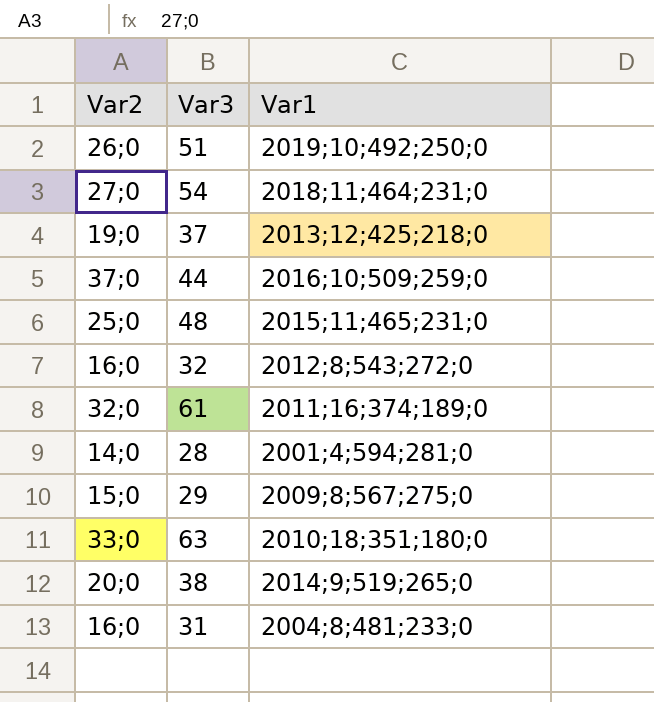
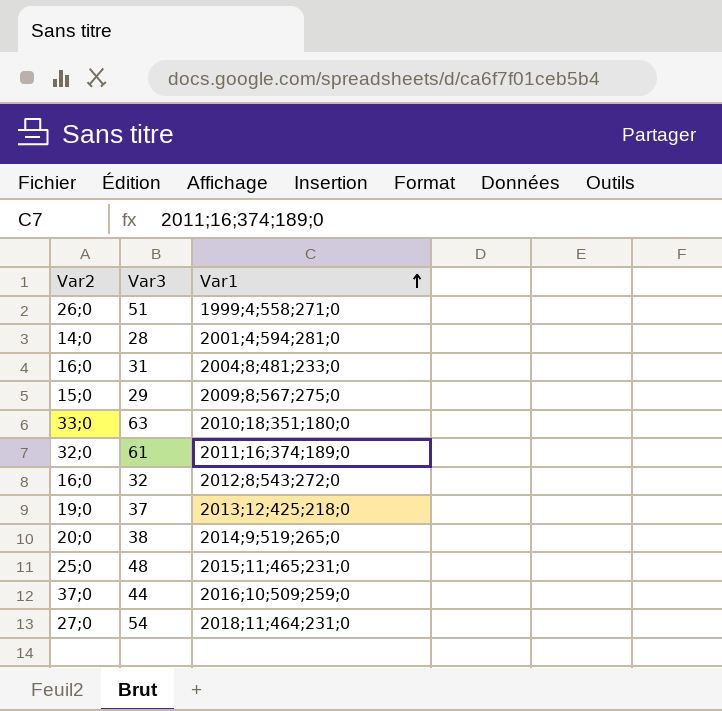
row order: none -> Var1 ascending
51 | Var1: 2019;10;492;250;0 -> 1999;4;558;271;0

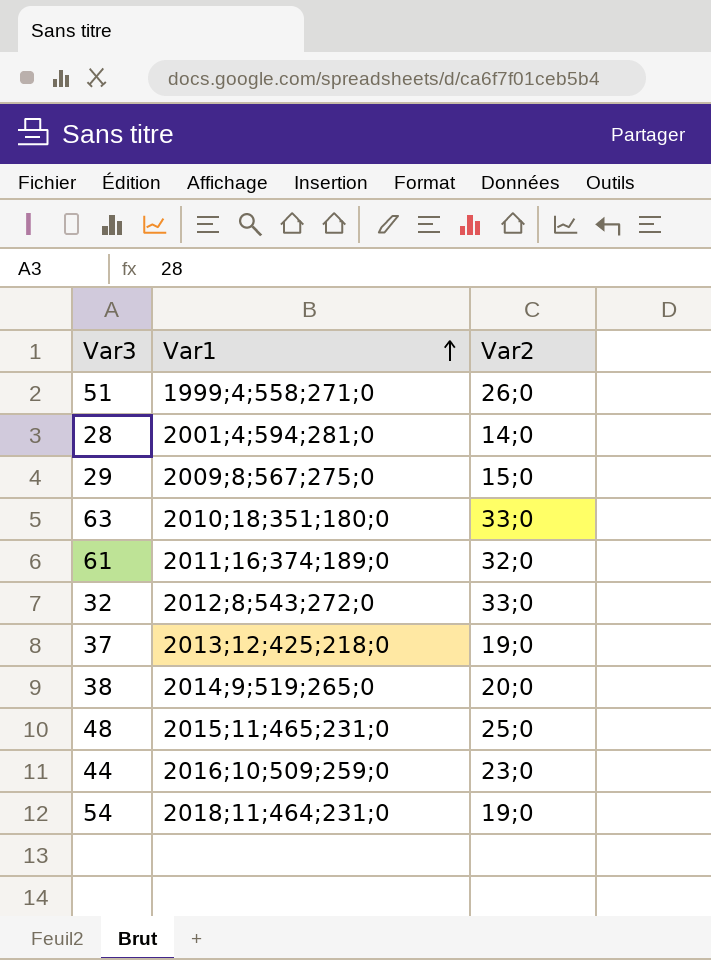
column Var2 | position: 1 -> 3
row 31: 16;0 | 2004;8;481;233;0 -> none
32 | Var2: 16;0 -> 33;0
44 | Var2: 37;0 -> 23;0
54 | Var2: 27;0 -> 19;0

